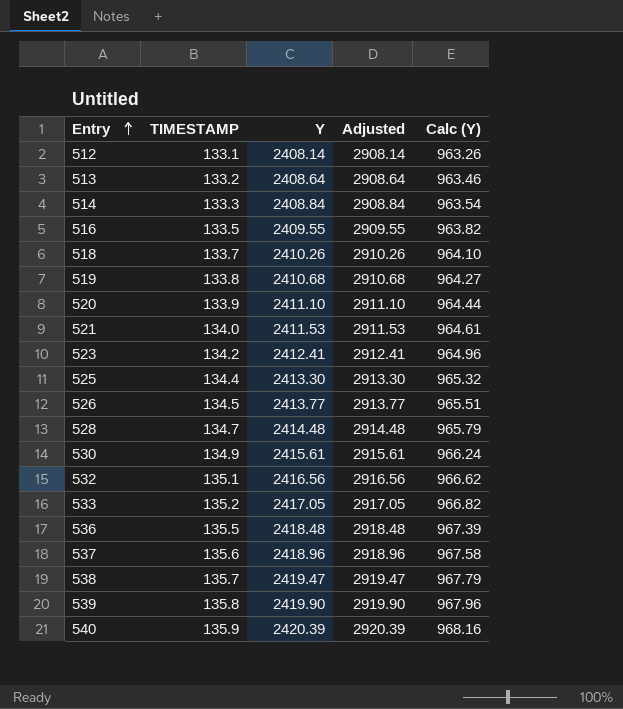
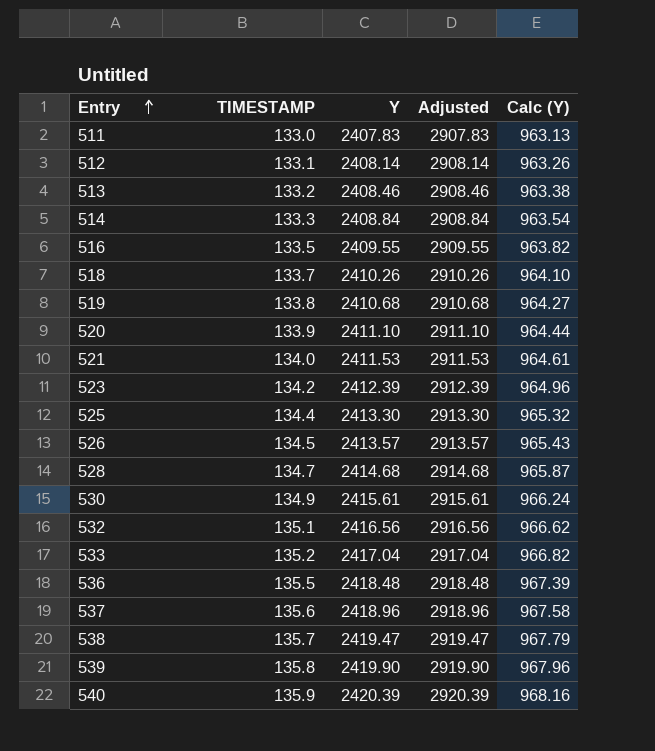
row 511: none -> 133.0 | 2407.83 | 2907.83 | 963.13
513 | Y: 2408.64 -> 2408.46
513 | Adjusted: 2908.64 -> 2908.46
513 | Calc (Y): 963.46 -> 963.38
523 | Y: 2412.41 -> 2412.39
523 | Adjusted: 2912.41 -> 2912.39
526 | Y: 2413.77 -> 2413.57
526 | Adjusted: 2913.77 -> 2913.57
526 | Calc (Y): 965.51 -> 965.43
528 | Y: 2414.48 -> 2414.68
528 | Adjusted: 2914.48 -> 2914.68
528 | Calc (Y): 965.79 -> 965.87
533 | Y: 2417.05 -> 2417.04
533 | Adjusted: 2917.05 -> 2917.04

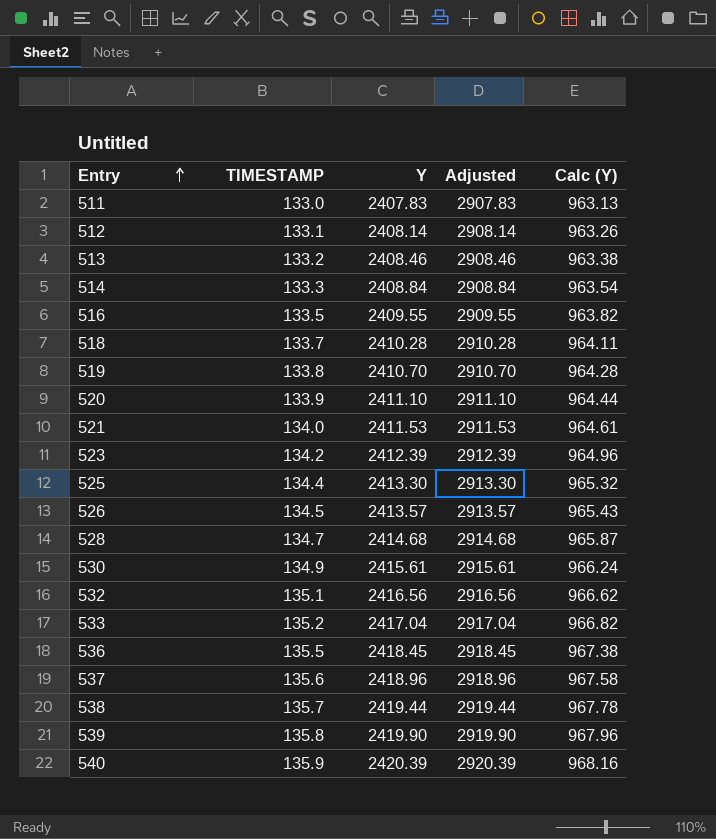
518 | Y: 2410.26 -> 2410.28
518 | Adjusted: 2910.26 -> 2910.28
518 | Calc (Y): 964.10 -> 964.11
519 | Y: 2410.68 -> 2410.70
519 | Adjusted: 2910.68 -> 2910.70
519 | Calc (Y): 964.27 -> 964.28
536 | Y: 2418.48 -> 2418.45
536 | Adjusted: 2918.48 -> 2918.45
536 | Calc (Y): 967.39 -> 967.38
538 | Y: 2419.47 -> 2419.44
538 | Adjusted: 2919.47 -> 2919.44
538 | Calc (Y): 967.79 -> 967.78

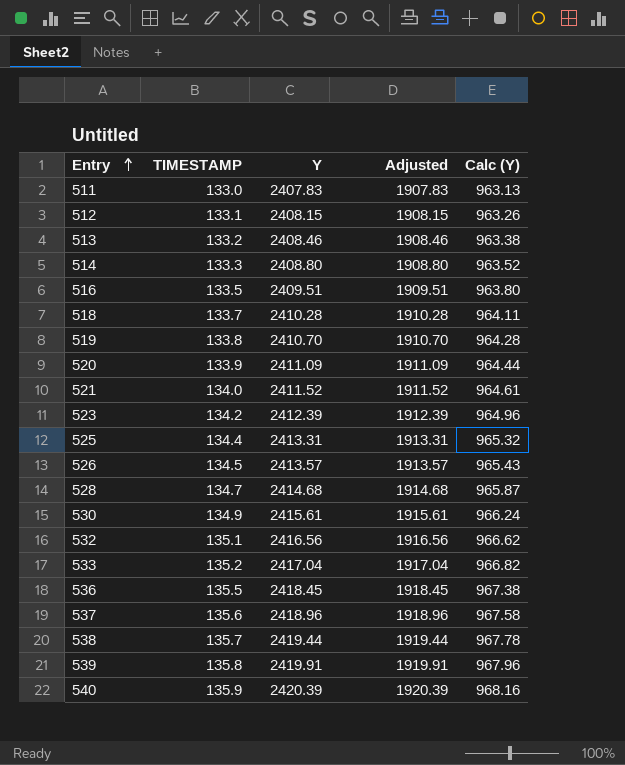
column Adjusted | formula: [Y] + 500 -> [Y] - 500
512 | Y: 2408.14 -> 2408.15
514 | Y: 2408.84 -> 2408.80
514 | Calc (Y): 963.54 -> 963.52
516 | Y: 2409.55 -> 2409.51
516 | Calc (Y): 963.82 -> 963.80
520 | Y: 2411.10 -> 2411.09
521 | Y: 2411.53 -> 2411.52
525 | Y: 2413.30 -> 2413.31
539 | Y: 2419.90 -> 2419.91

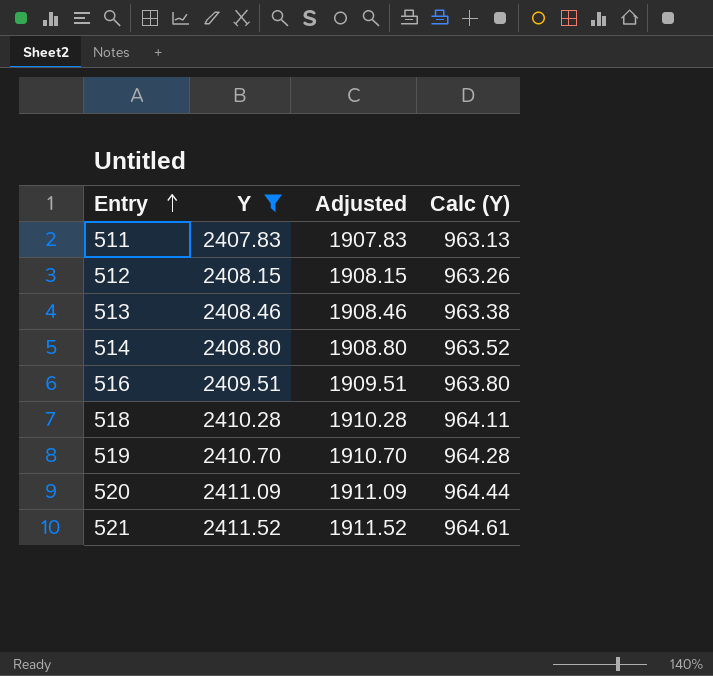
filter: none -> Y <= 2411.52
column TIMESTAMP | position: 2 -> none

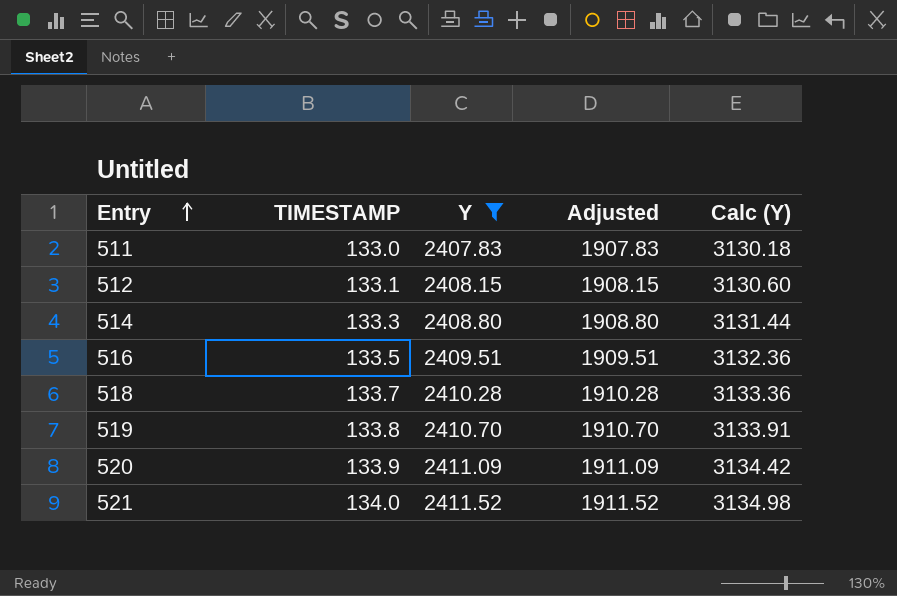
column TIMESTAMP | position: none -> 2
column Calc (Y) | formula: [Y] * 0.4 -> [Y] * 1.3
row 513: 2408.46 | 1908.46 | 963.38 -> none

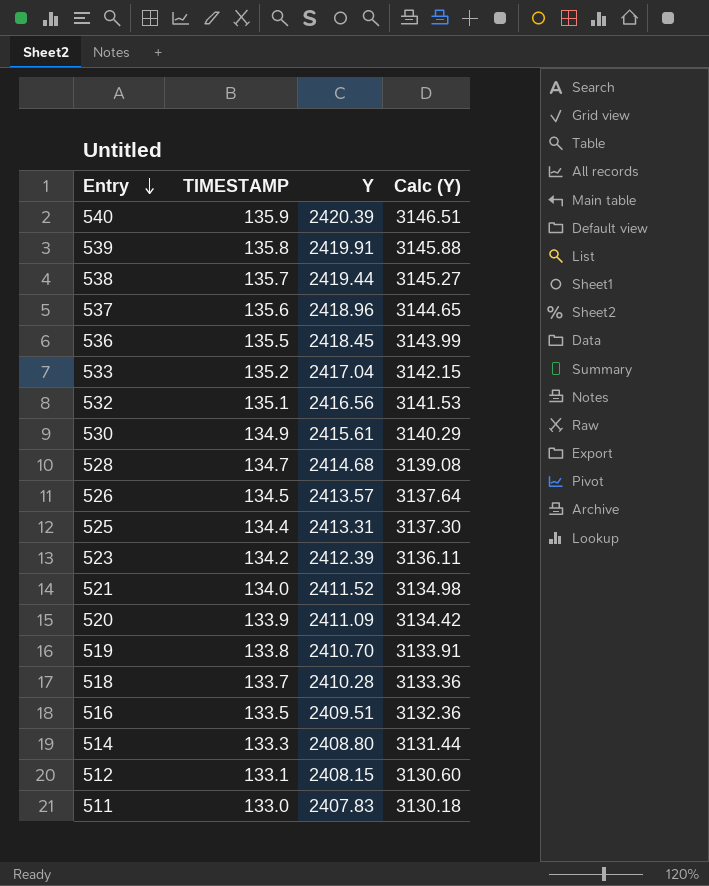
filter: Y <= 2411.52 -> none
row order: Entry ascending -> Entry descending
column Adjusted | formula: [Y] - 500 -> none

